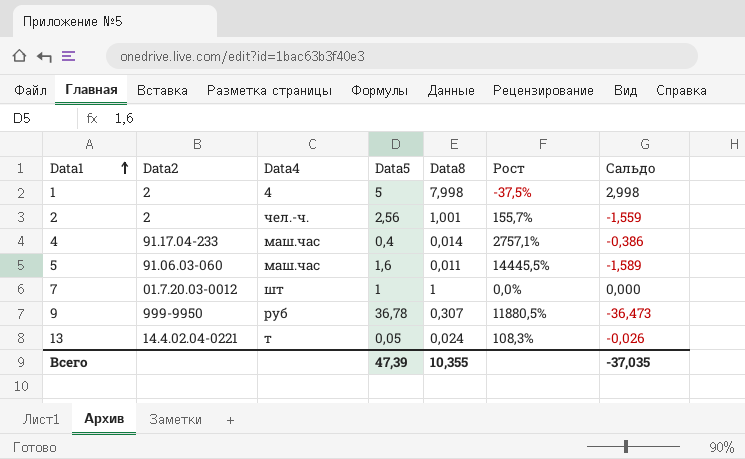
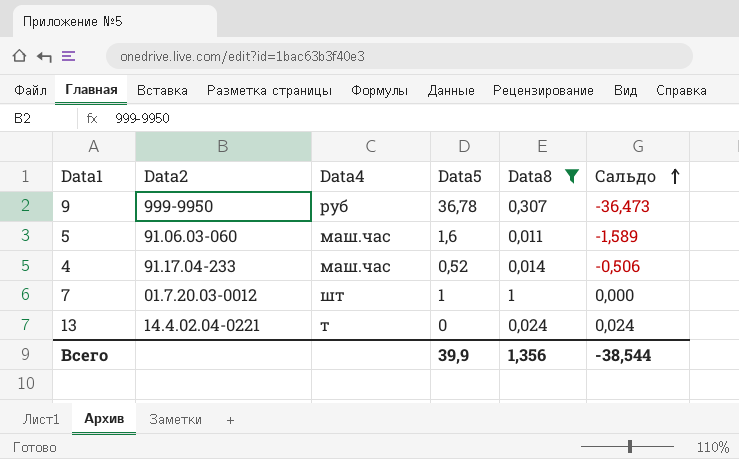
filter: none -> Data8 <= 1
row order: Data1 ascending -> Сальдо ascending
column Рост | formula: ([Data5] - [Data8]) / [Data8] -> none
4 | Data5: 0,4 -> 0,52
4 | Сальдо: -0,386 -> -0,506
13 | Data5: 0,05 -> 0
13 | Сальдо: -0,026 -> 0,024
Всего | Data5: 47,39 -> 39,9
Всего | Data8: 10,355 -> 1,356
Всего | Сальдо: -37,035 -> -38,544

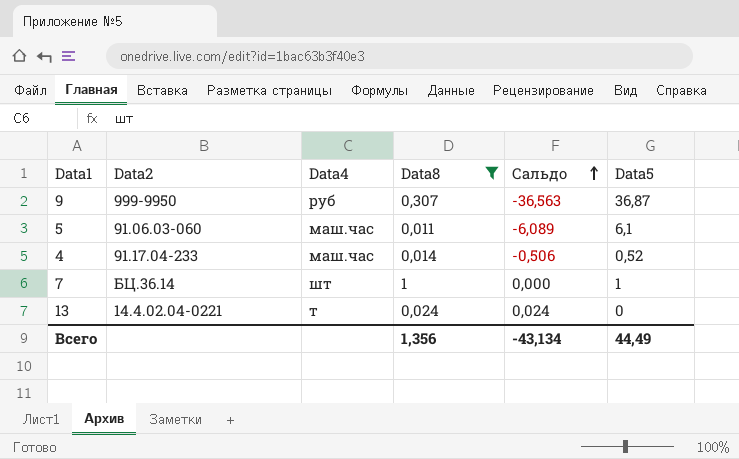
column Data5 | position: 4 -> 6
9 | Сальдо: -36,473 -> -36,563
9 | Data5: 36,78 -> 36,87
5 | Сальдо: -1,589 -> -6,089
5 | Data5: 1,6 -> 6,1
7 | Data2: 01.7.20.03-0012 -> БЦ.36.14
Всего | Сальдо: -38,544 -> -43,134
Всего | Data5: 39,9 -> 44,49

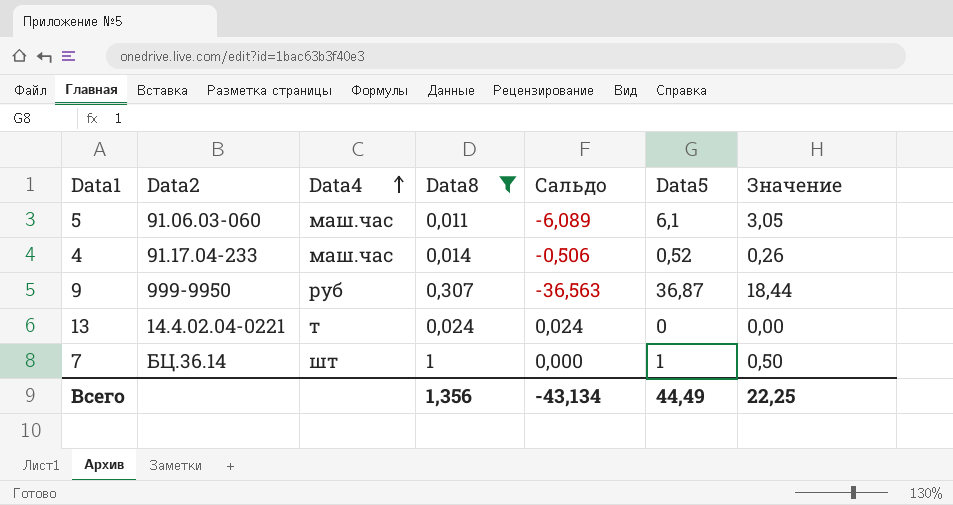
row order: Сальдо ascending -> Data4 ascending
column Значение | formula: none -> [Data5] * 0,5

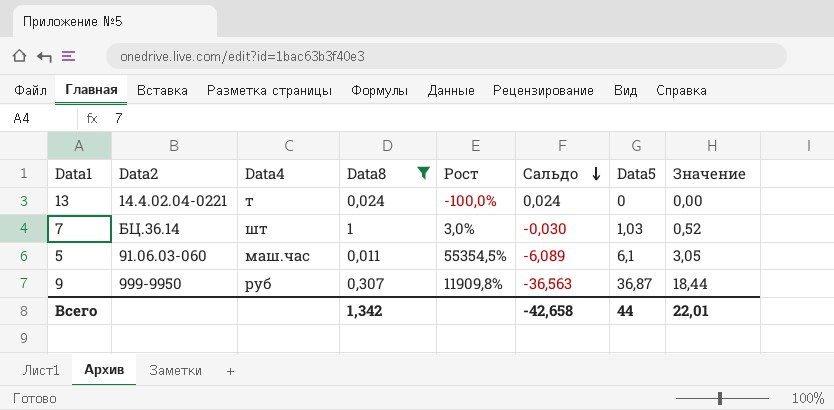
row order: Data4 ascending -> Сальдо descending
column Рост | formula: none -> ([Data5] - [Data8]) / [Data8]
row 4: 91.17.04-233 | маш.час | 0,014 | -0,506 | 0,52 | 0,26 -> none
7 | Сальдо: 0,000 -> -0,030
7 | Data5: 1 -> 1,03
7 | Значение: 0,50 -> 0,52
Всего | Data8: 1,356 -> 1,342
Всего | Сальдо: -43,134 -> -42,658
Всего | Data5: 44,49 -> 44
Всего | Значение: 22,25 -> 22,01

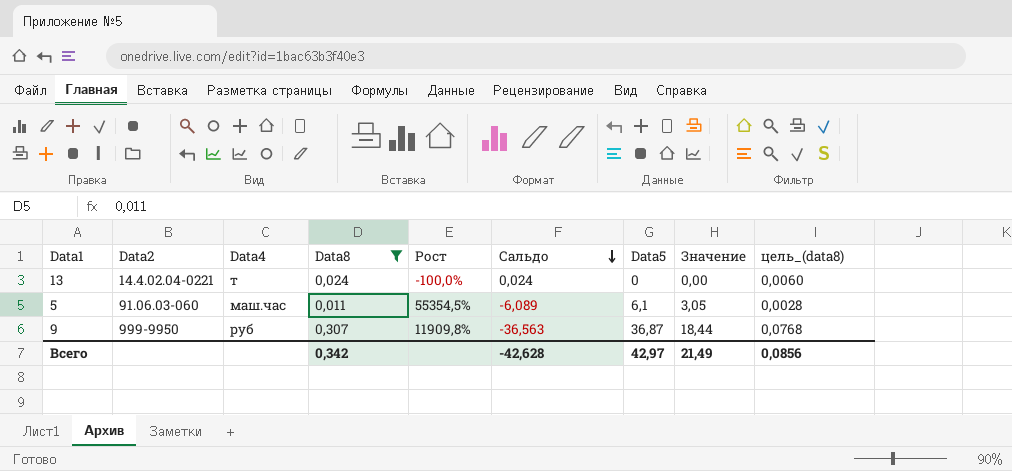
column цель_(data8) | formula: none -> [Data8] * 0,25
row 7: БЦ.36.14 | шт | 1 | 3,0% | -0,030 | 1,03 | 0,52 -> none
Всего | Data8: 1,342 -> 0,342
Всего | Сальдо: -42,658 -> -42,628
Всего | Data5: 44 -> 42,97
Всего | Значение: 22,01 -> 21,49

